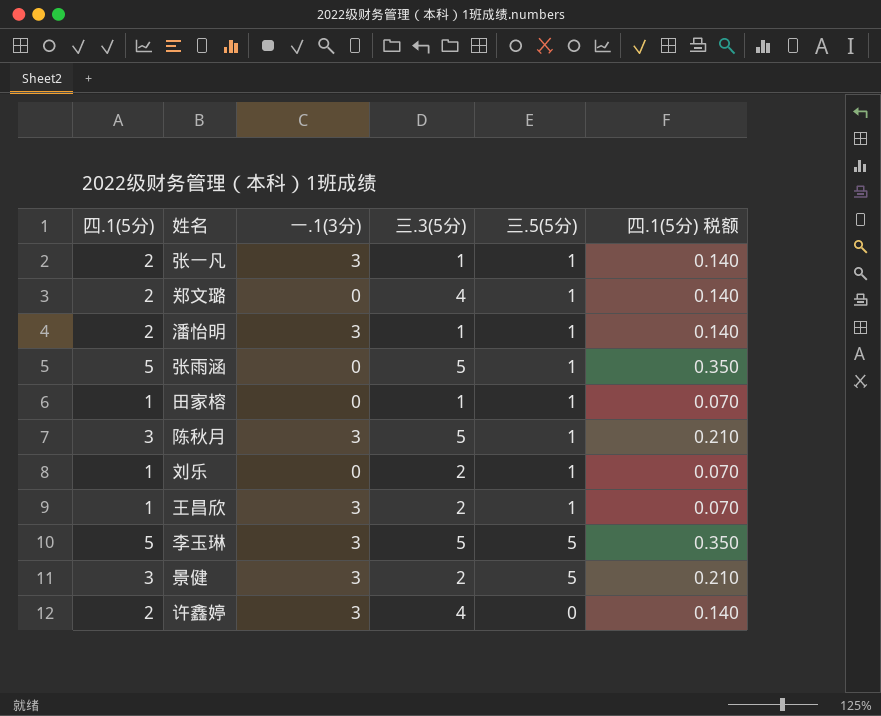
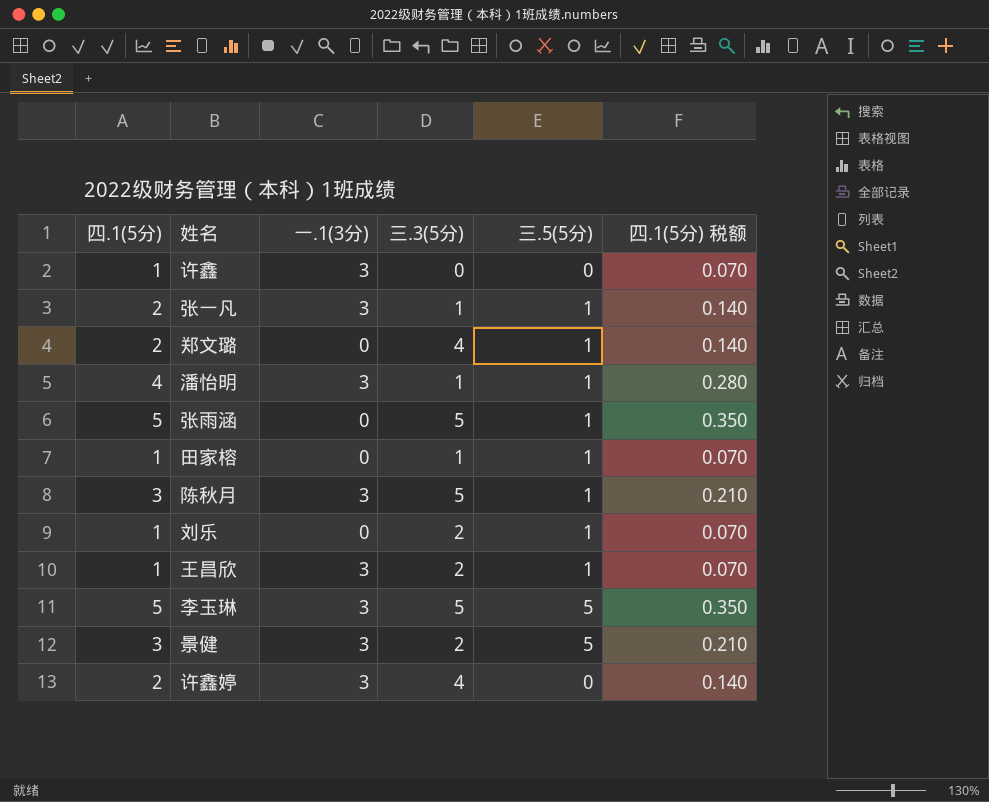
row 许鑫: none -> 1 | 3 | 0 | 0 | 0.070
潘怡明 | 四.1(5分): 2 -> 4
潘怡明 | 四.1(5分) 税额: 0.140 -> 0.280

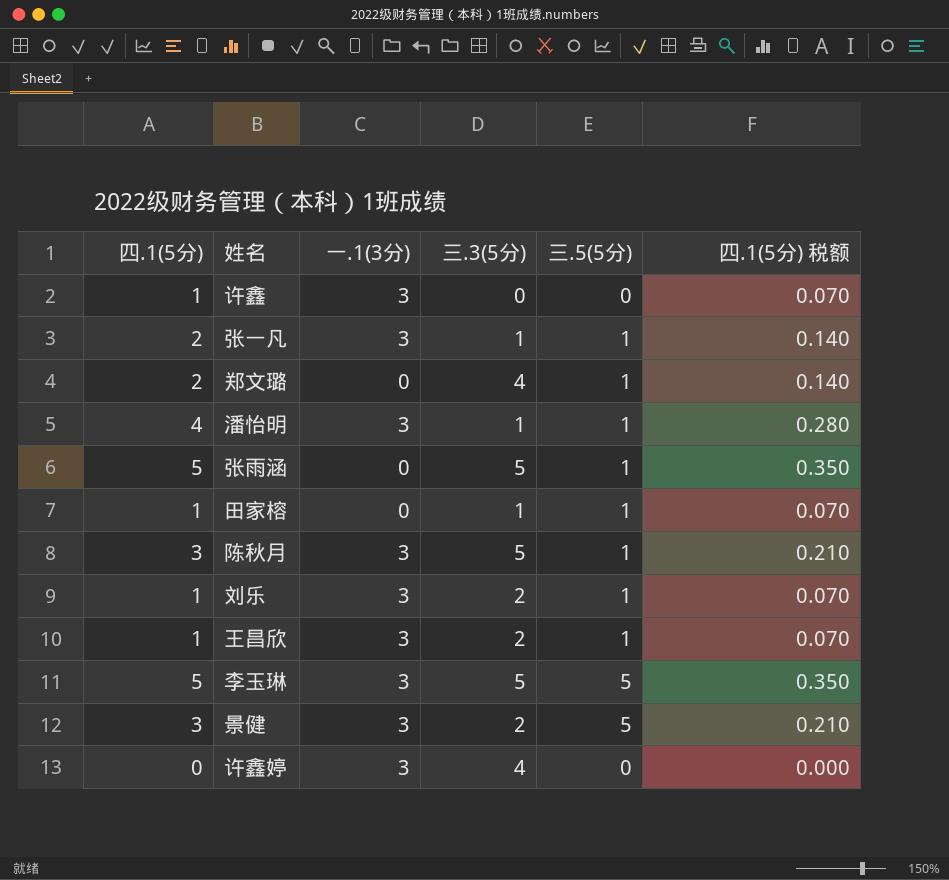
刘乐 | 一.1(3分): 0 -> 3
许鑫婷 | 四.1(5分): 2 -> 0
许鑫婷 | 四.1(5分) 税额: 0.140 -> 0.000

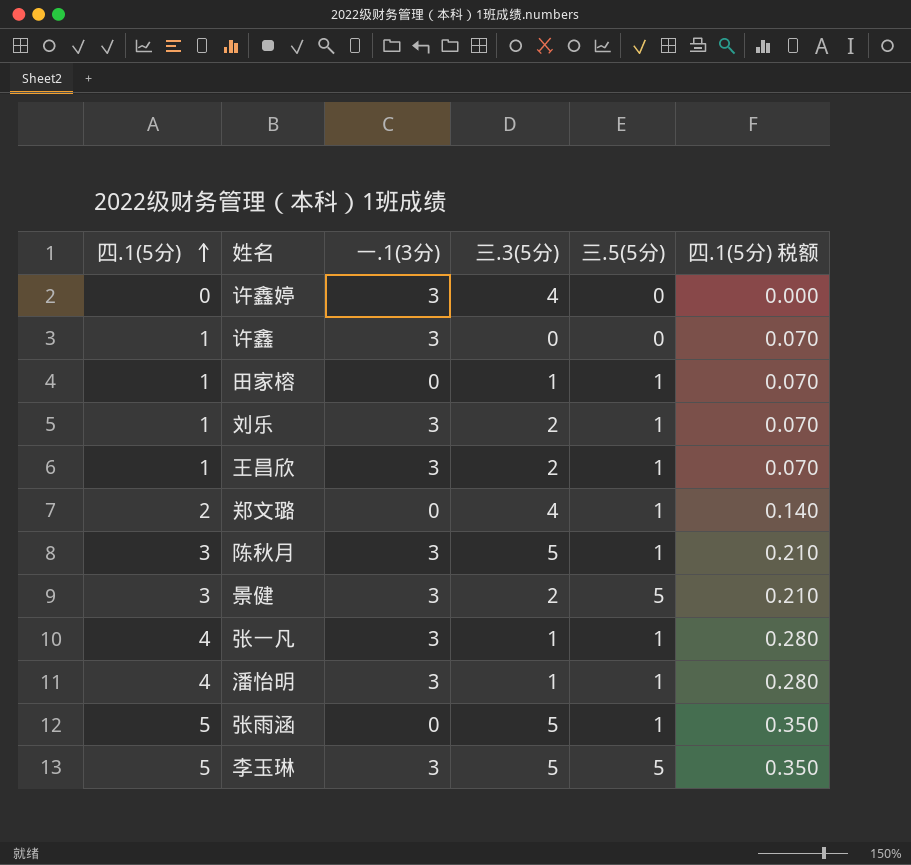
row order: none -> 四.1(5分) ascending
张一凡 | 四.1(5分): 2 -> 4
张一凡 | 四.1(5分) 税额: 0.140 -> 0.280

